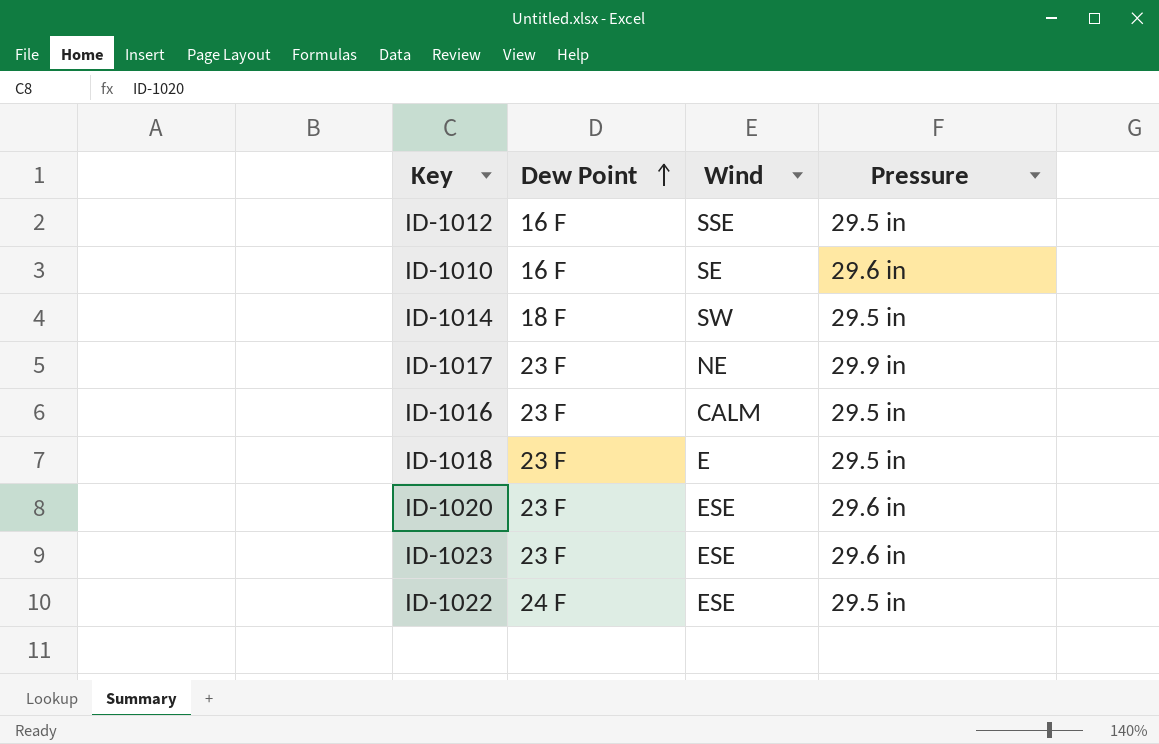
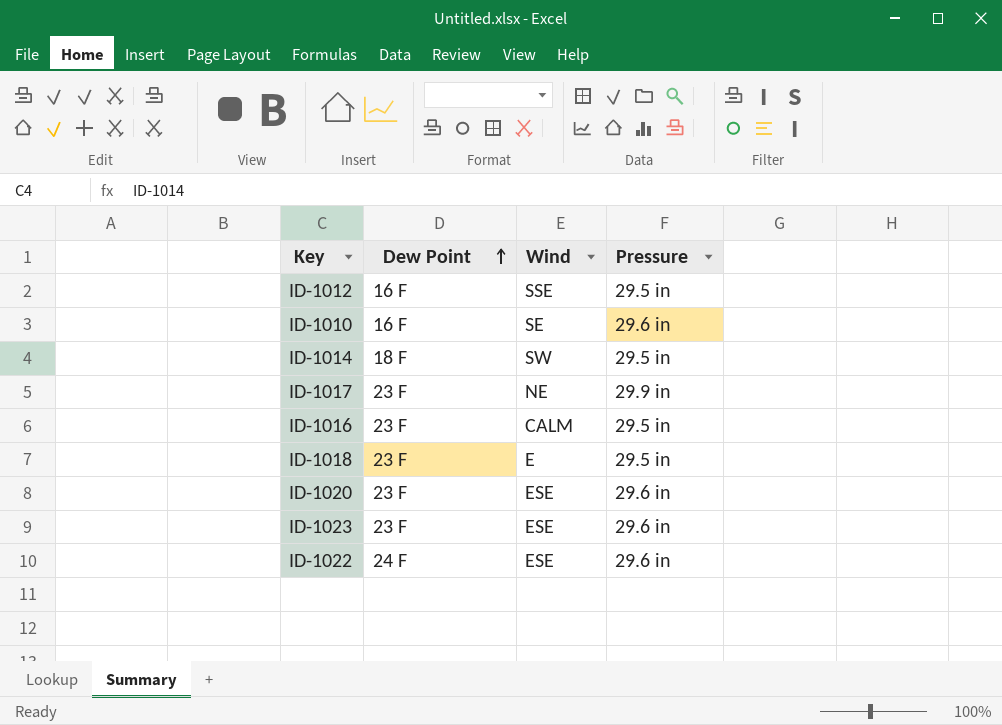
ID-1022 | Pressure: 29.5 in -> 29.6 in

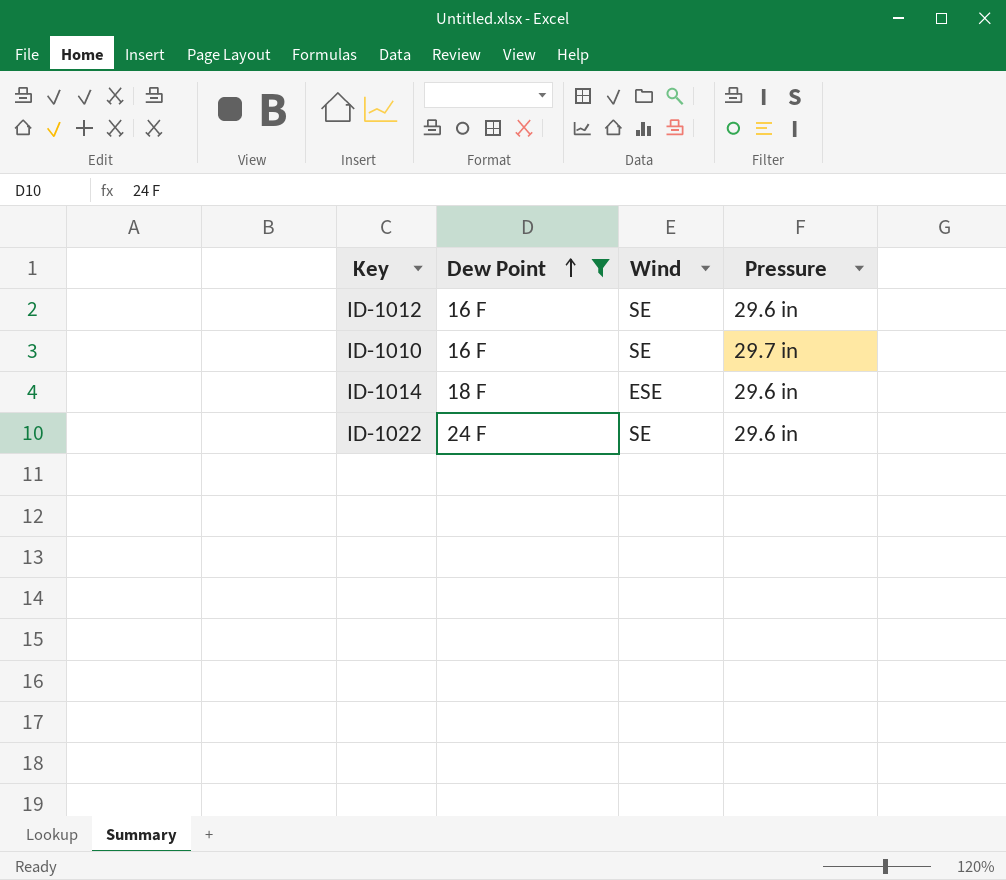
filter: none -> Dew Point != 23 F
ID-1012 | Wind: SSE -> SE
ID-1012 | Pressure: 29.5 in -> 29.6 in
ID-1010 | Pressure: 29.6 in -> 29.7 in
ID-1014 | Wind: SW -> ESE
ID-1014 | Pressure: 29.5 in -> 29.6 in
ID-1022 | Wind: ESE -> SE

